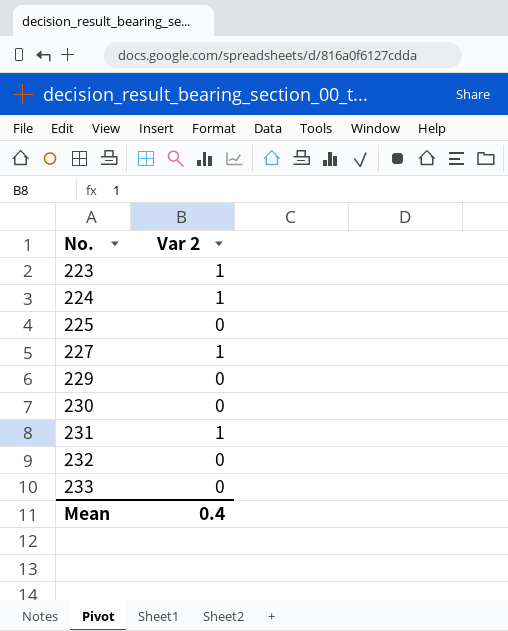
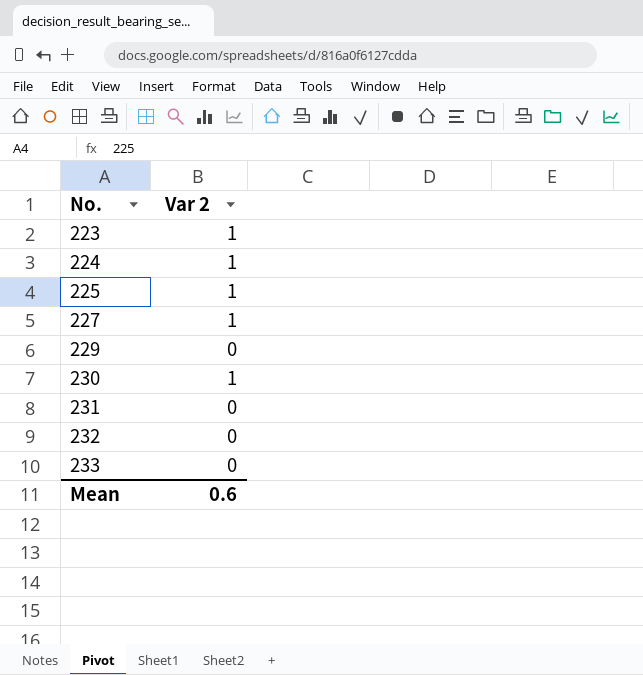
225 | Var 2: 0 -> 1
230 | Var 2: 0 -> 1
231 | Var 2: 1 -> 0
Mean | Var 2: 0.4 -> 0.6

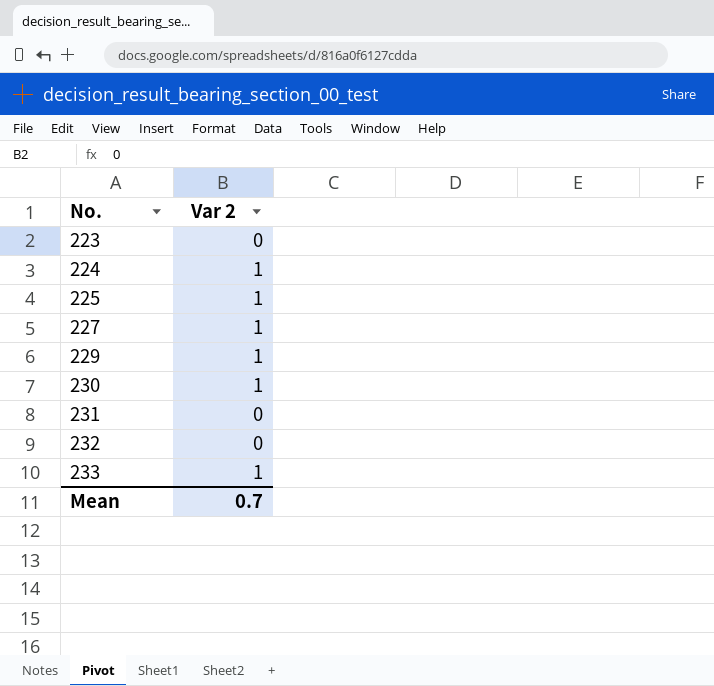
223 | Var 2: 1 -> 0
229 | Var 2: 0 -> 1
233 | Var 2: 0 -> 1
Mean | Var 2: 0.6 -> 0.7

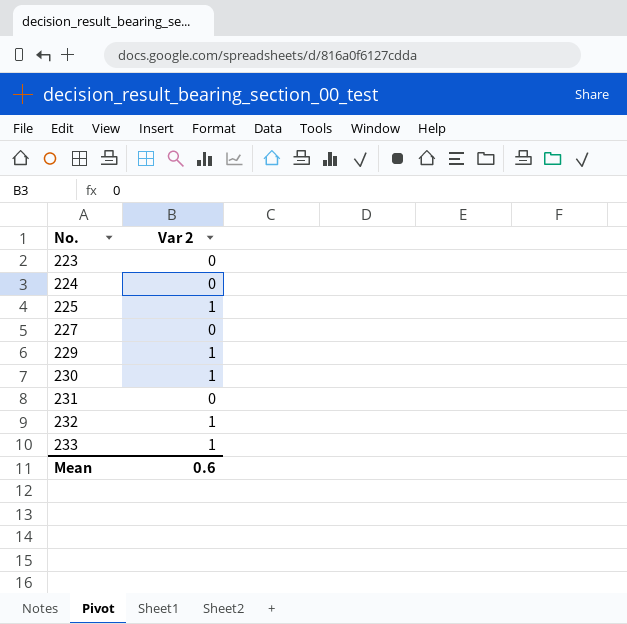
224 | Var 2: 1 -> 0
227 | Var 2: 1 -> 0
232 | Var 2: 0 -> 1
Mean | Var 2: 0.7 -> 0.6

